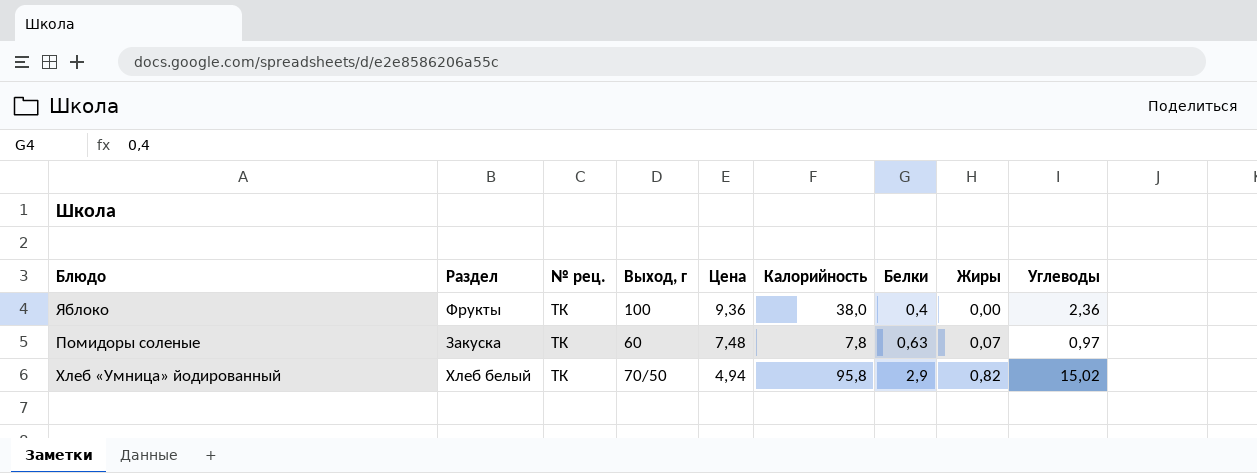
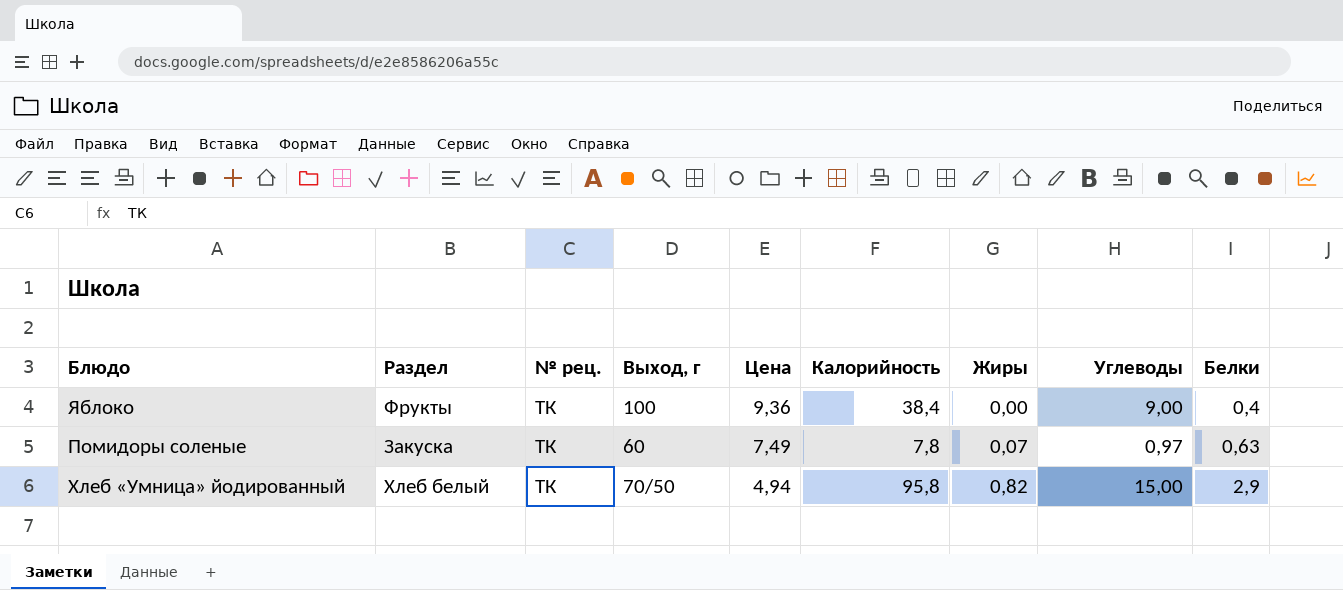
column Белки | position: 7 -> 9
Яблоко | Калорийность: 38,0 -> 38,4
Яблоко | Углеводы: 2,36 -> 9,00
Помидоры соленые | Цена: 7,48 -> 7,49
Хлеб «Умница» йодированный | Углеводы: 15,02 -> 15,00

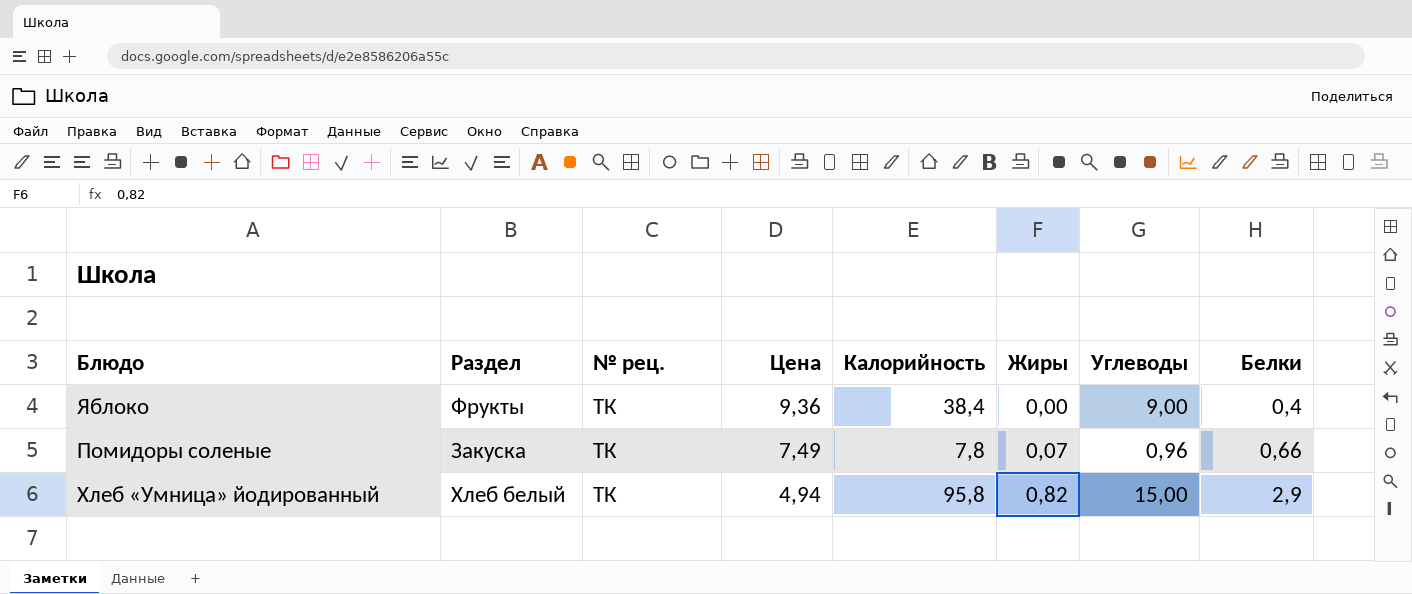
column Выход, г | position: 4 -> none
Помидоры соленые | Углеводы: 0,97 -> 0,96
Помидоры соленые | Белки: 0,63 -> 0,66

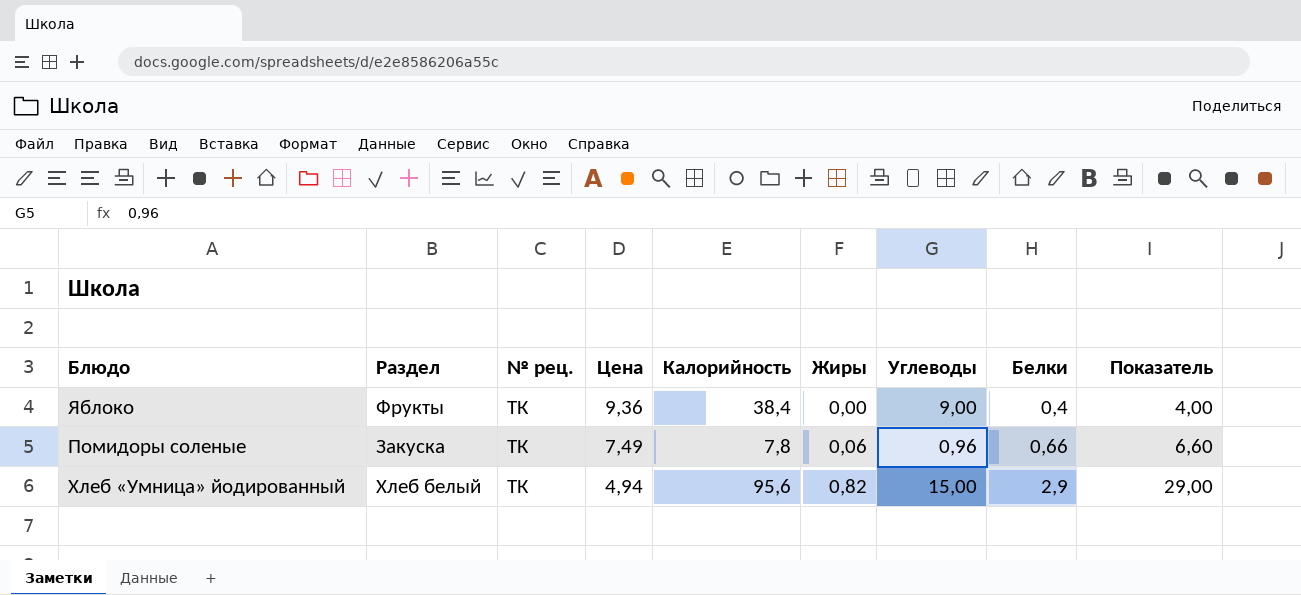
column Показатель | formula: none -> [Белки] * 10
Помидоры соленые | Жиры: 0,07 -> 0,06
Хлеб «Умница» йодированный | Калорийность: 95,8 -> 95,6

